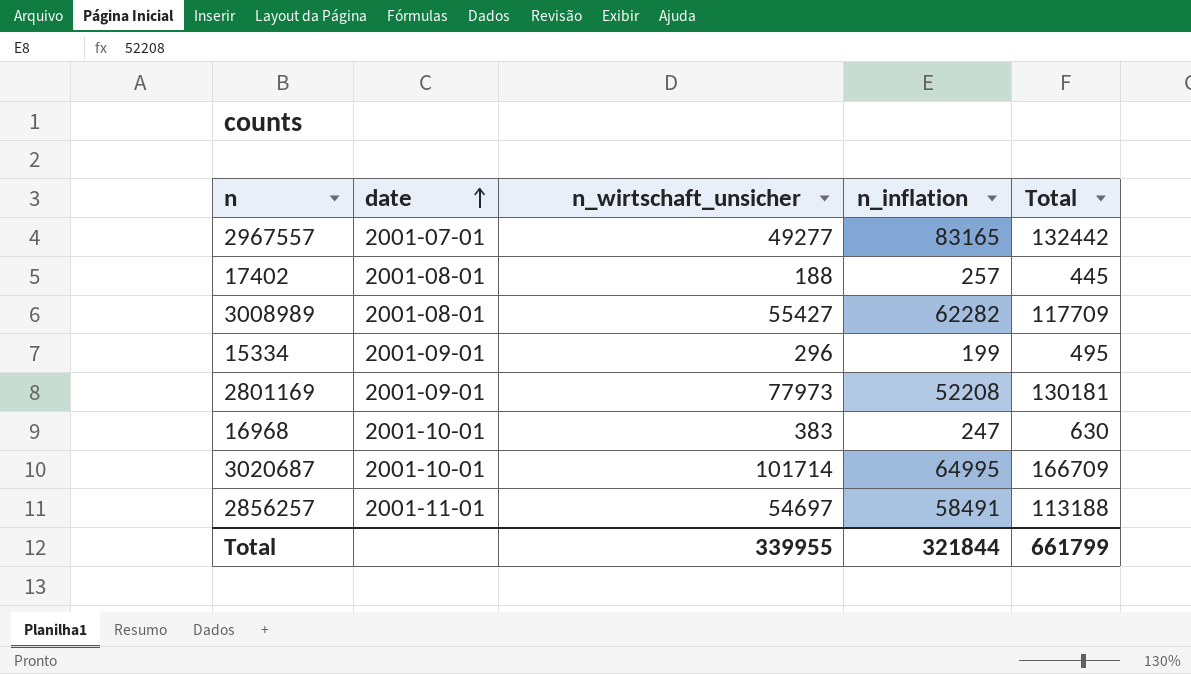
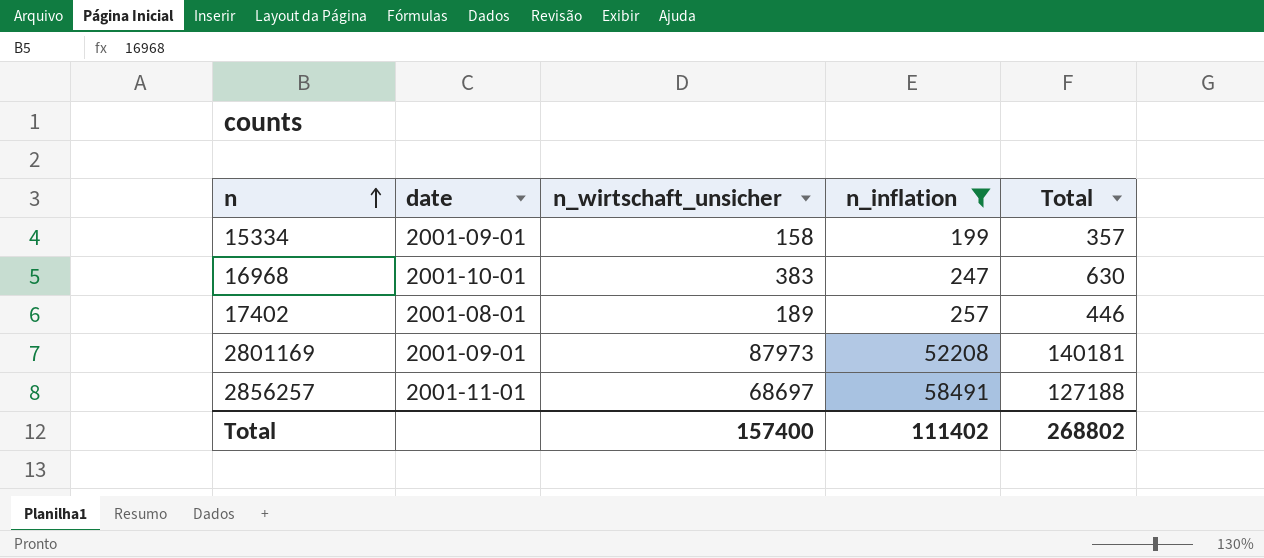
filter: none -> n_inflation <= 58491
row order: date ascending -> n ascending
15334 | n_wirtschaft_unsicher: 296 -> 158
15334 | Total: 495 -> 357
17402 | n_wirtschaft_unsicher: 188 -> 189
17402 | Total: 445 -> 446
2801169 | n_wirtschaft_unsicher: 77973 -> 87973
2801169 | Total: 130181 -> 140181
2856257 | n_wirtschaft_unsicher: 54697 -> 68697
2856257 | Total: 113188 -> 127188
Total | n_wirtschaft_unsicher: 339955 -> 157400
Total | n_inflation: 321844 -> 111402
Total | Total: 661799 -> 268802

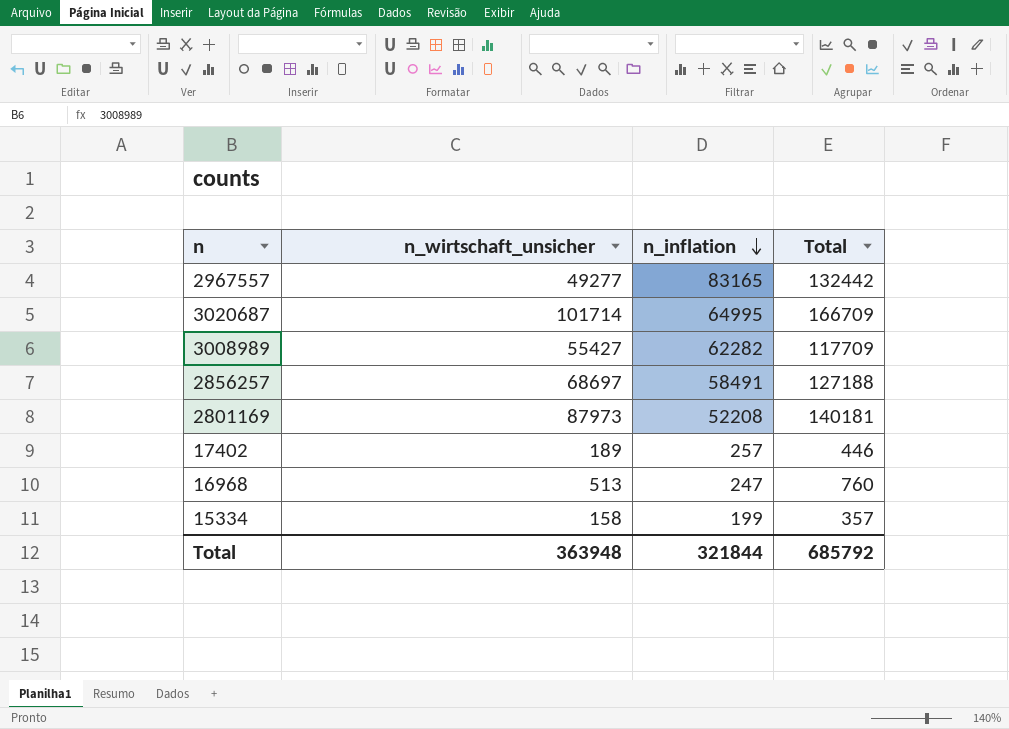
filter: n_inflation <= 58491 -> none
row order: n ascending -> n_inflation descending
column date | position: 2 -> none
16968 | n_wirtschaft_unsicher: 383 -> 513
16968 | Total: 630 -> 760
Total | n_wirtschaft_unsicher: 157400 -> 363948
Total | n_inflation: 111402 -> 321844
Total | Total: 268802 -> 685792

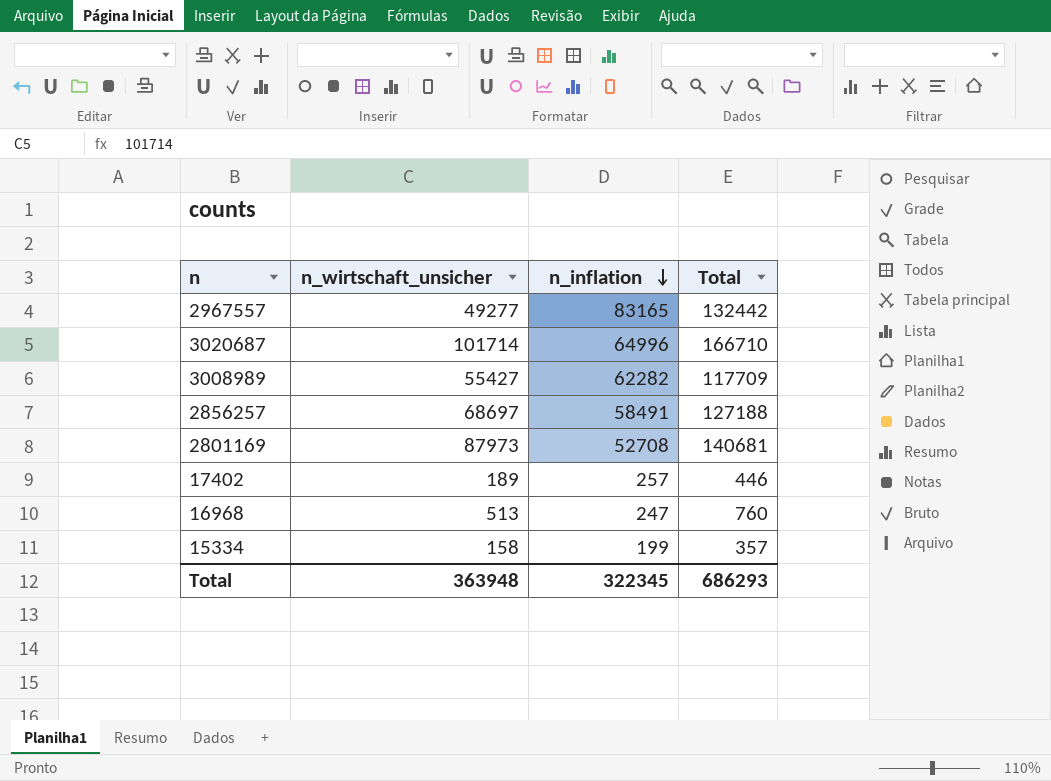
3020687 | n_inflation: 64995 -> 64996
3020687 | Total: 166709 -> 166710
2801169 | n_inflation: 52208 -> 52708
2801169 | Total: 140181 -> 140681
Total | n_inflation: 321844 -> 322345
Total | Total: 685792 -> 686293

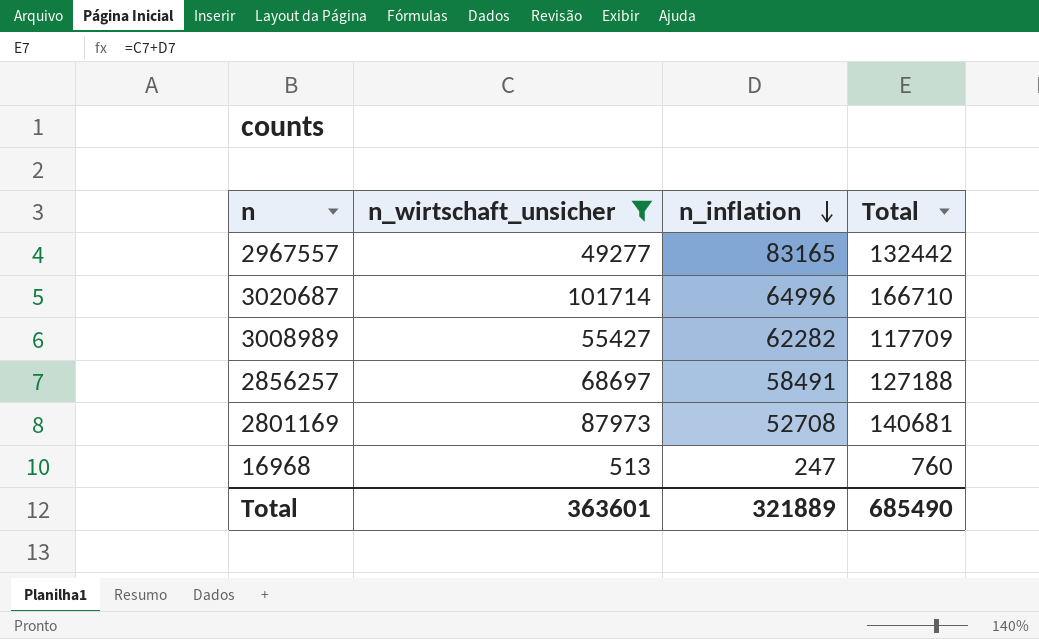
filter: none -> n_wirtschaft_unsicher >= 513
Total | n_wirtschaft_unsicher: 363948 -> 363601
Total | n_inflation: 322345 -> 321889
Total | Total: 686293 -> 685490

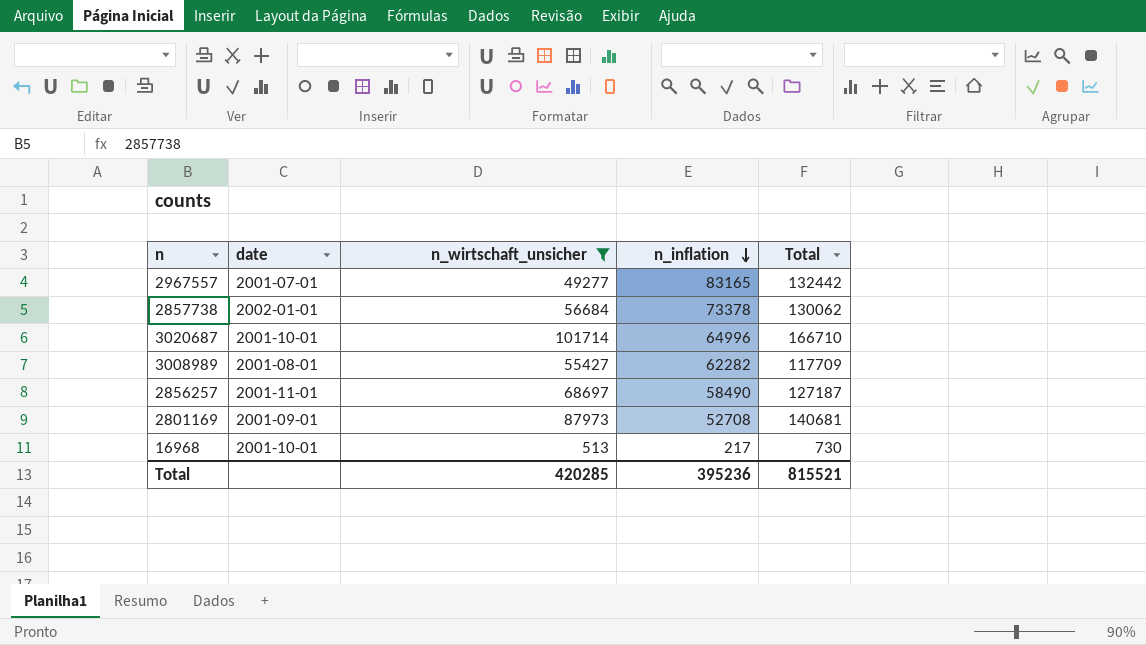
column date | position: none -> 2
row 2857738: none -> 2002-01-01 | 56684 | 73378 | 130062
2856257 | n_inflation: 58491 -> 58490
2856257 | Total: 127188 -> 127187
16968 | n_inflation: 247 -> 217
16968 | Total: 760 -> 730
Total | n_wirtschaft_unsicher: 363601 -> 420285
Total | n_inflation: 321889 -> 395236
Total | Total: 685490 -> 815521

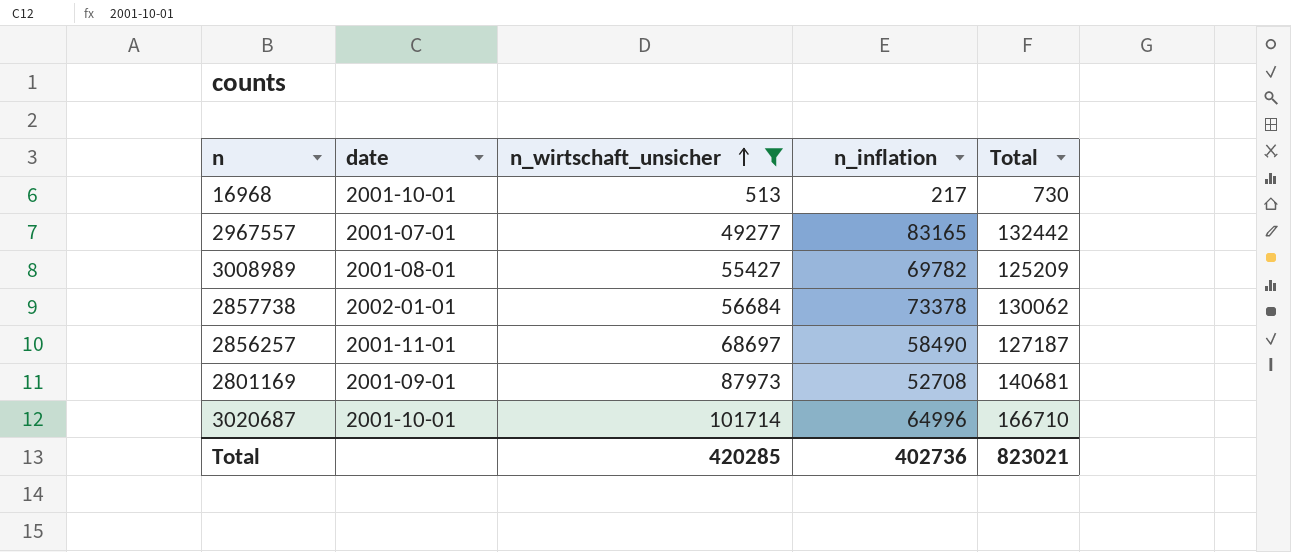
row order: n_inflation descending -> n_wirtschaft_unsicher ascending
3008989 | n_inflation: 62282 -> 69782
3008989 | Total: 117709 -> 125209
Total | n_inflation: 395236 -> 402736
Total | Total: 815521 -> 823021

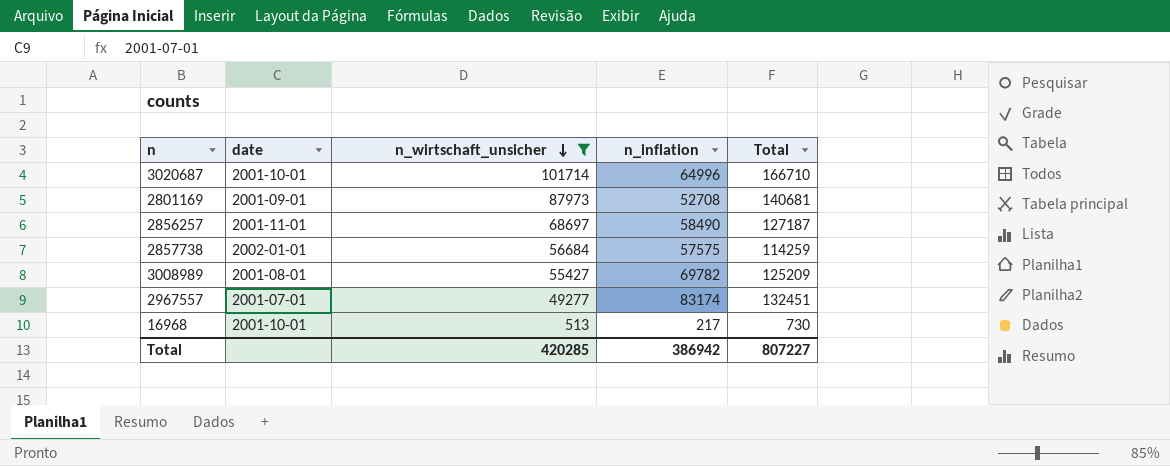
row order: n_wirtschaft_unsicher ascending -> n_wirtschaft_unsicher descending
2857738 | n_inflation: 73378 -> 57575
2857738 | Total: 130062 -> 114259
2967557 | n_inflation: 83165 -> 83174
2967557 | Total: 132442 -> 132451
Total | n_inflation: 402736 -> 386942
Total | Total: 823021 -> 807227

